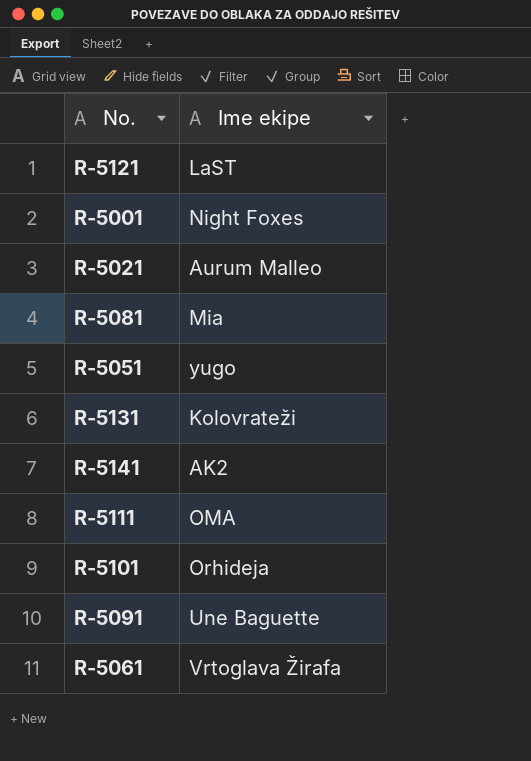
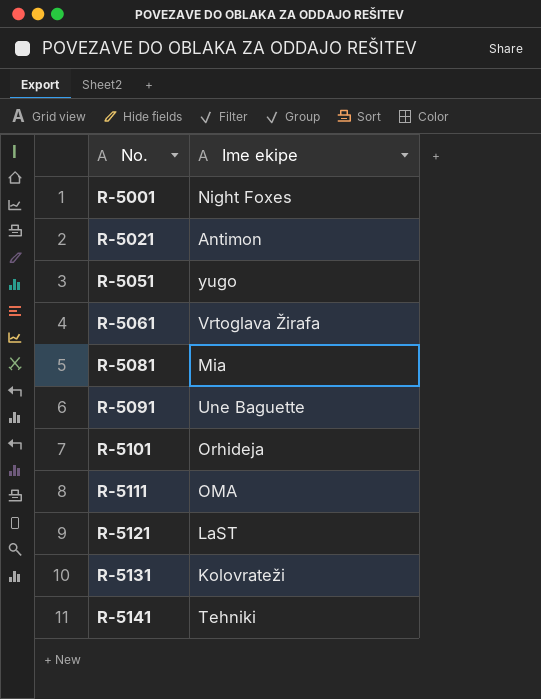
row order: none -> No. ascending
R-5021 | Ime ekipe: Aurum Malleo -> Antimon
R-5141 | Ime ekipe: AK2 -> Tehniki

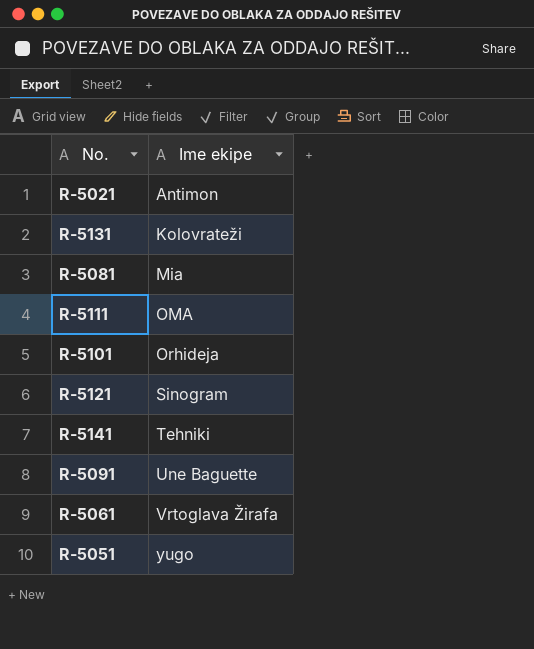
row order: No. ascending -> Ime ekipe ascending
row R-5001: Night Foxes -> none
R-5121 | Ime ekipe: LaST -> Sinogram

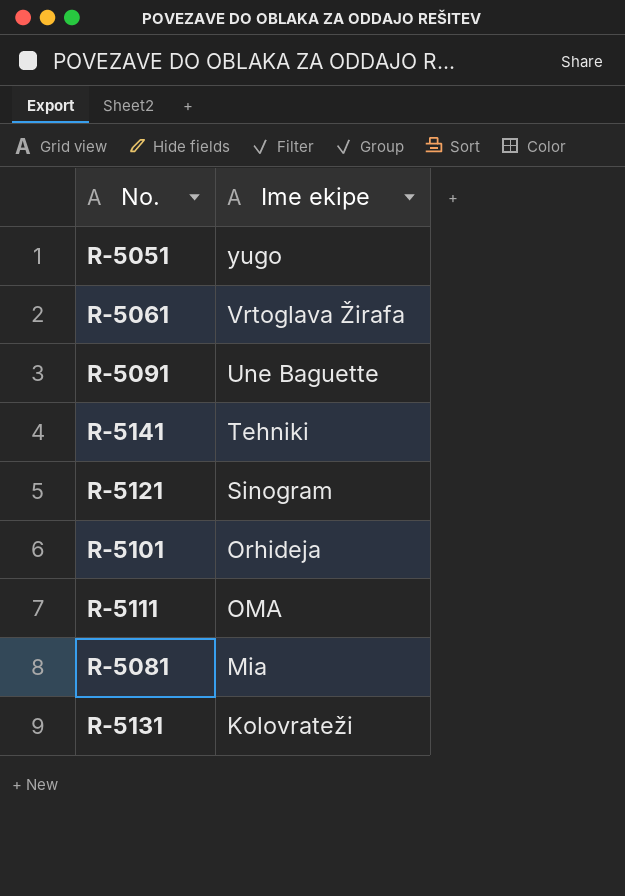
row order: Ime ekipe ascending -> Ime ekipe descending
row R-5021: Antimon -> none

